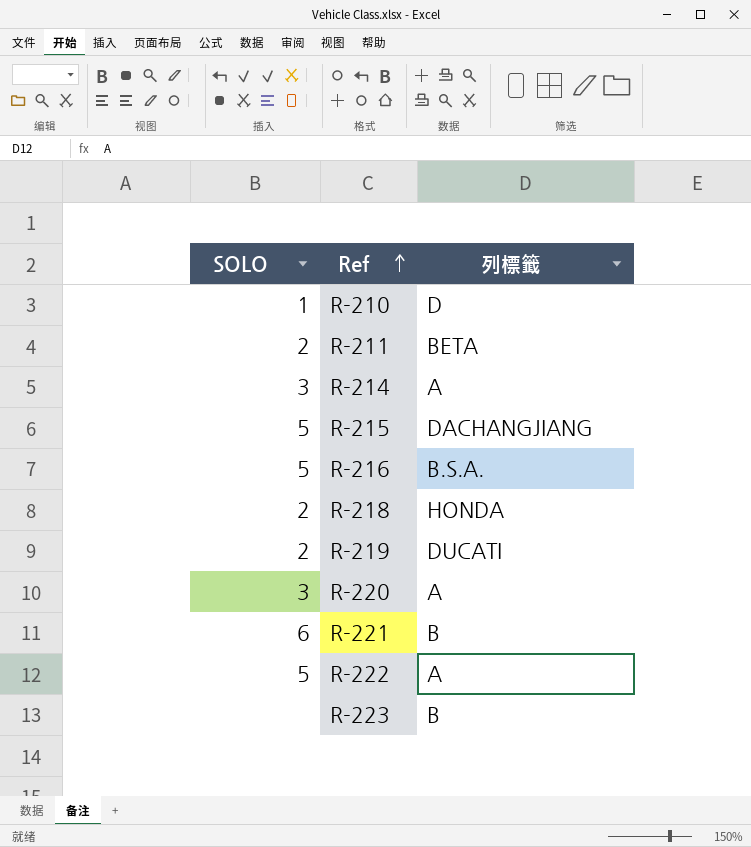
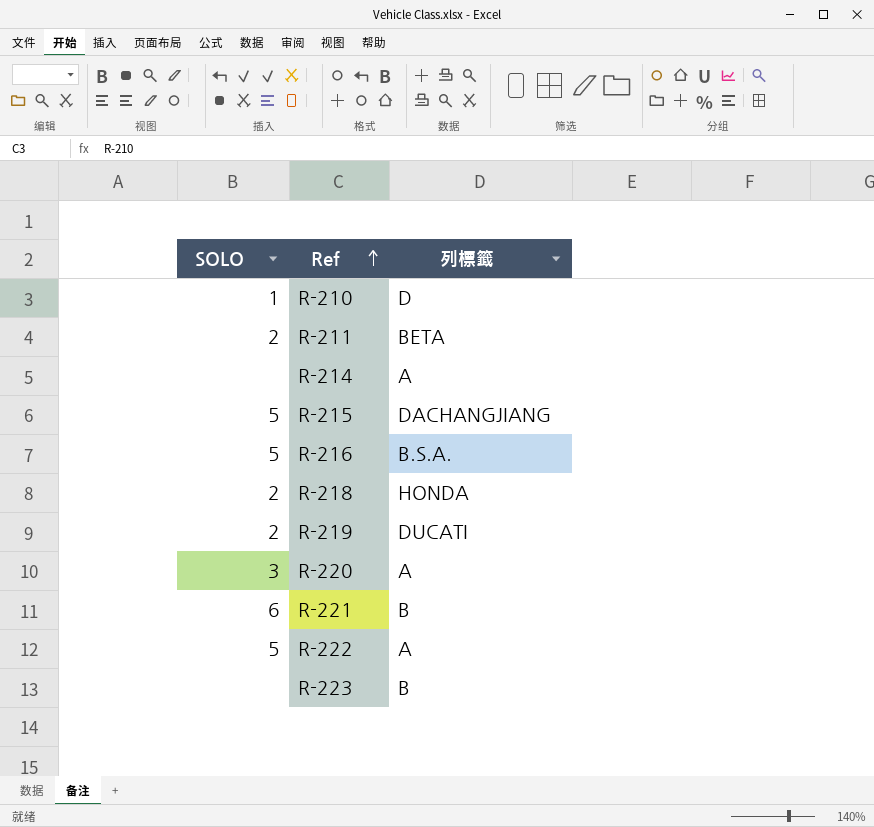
R-214 | SOLO: 3 -> none

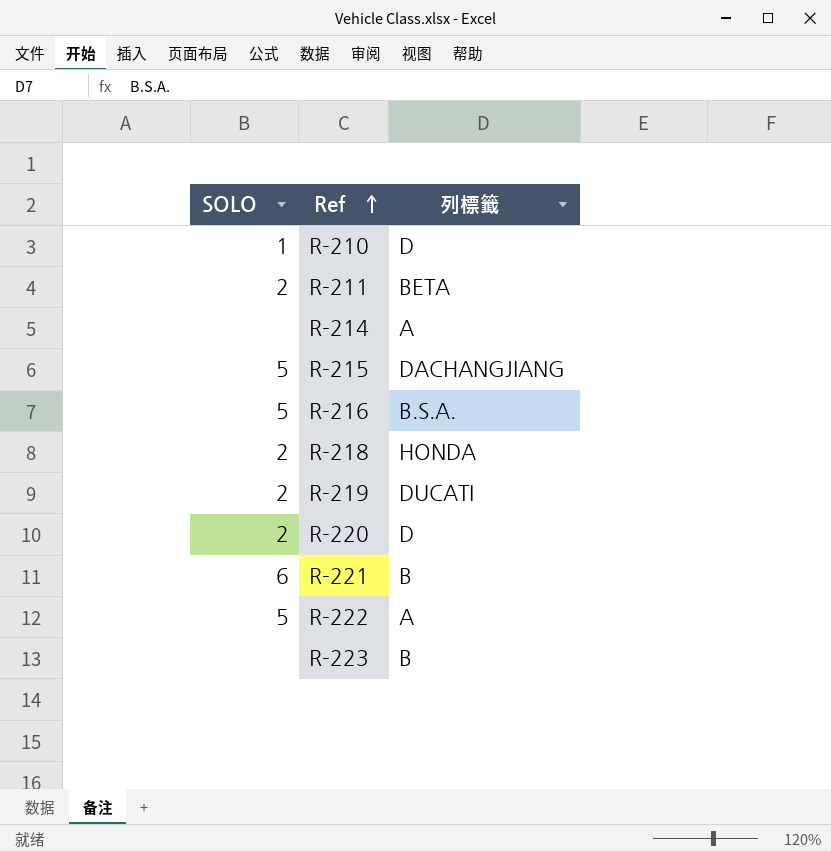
R-220 | SOLO: 3 -> 2
R-220 | 列標籤: A -> D

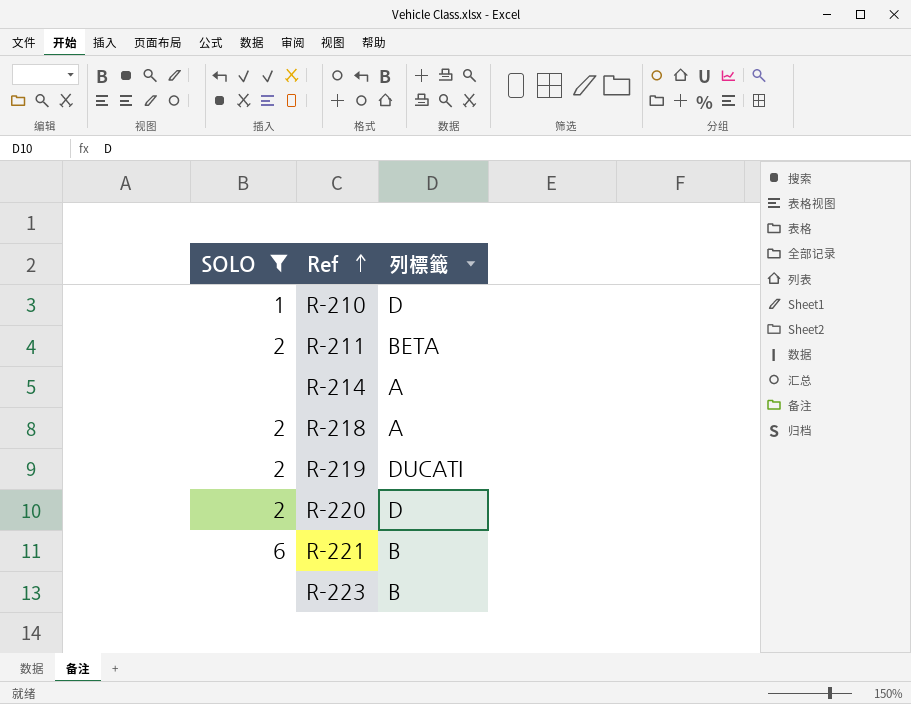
filter: none -> SOLO != 5
R-218 | 列標籤: HONDA -> A

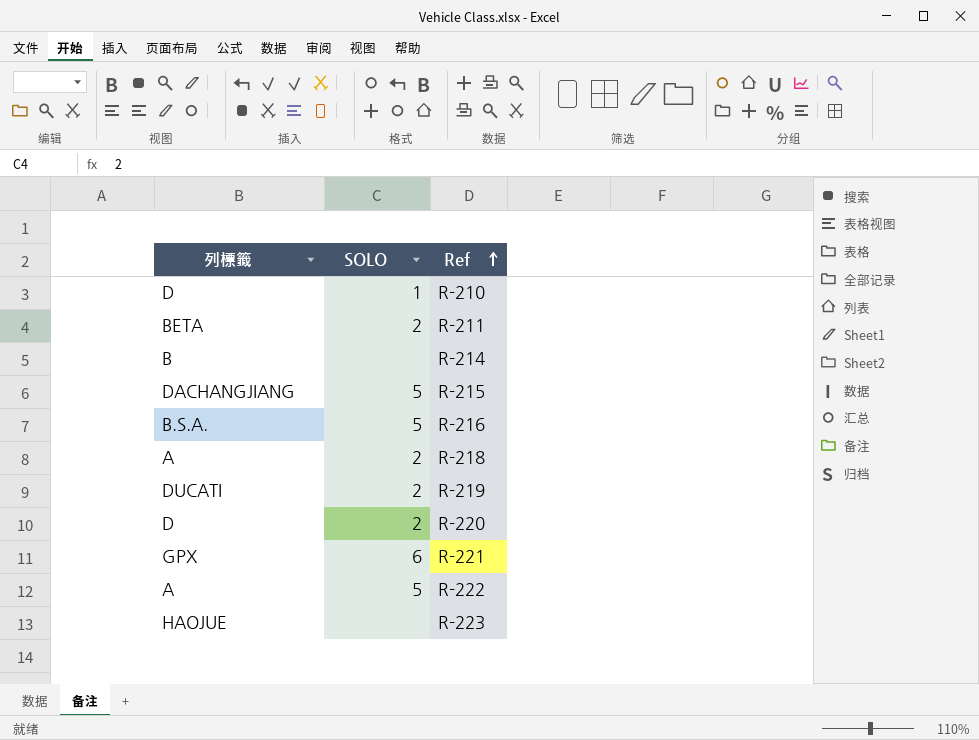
filter: SOLO != 5 -> none
column 列標籤 | position: 3 -> 1
R-214 | 列標籤: A -> B
R-221 | 列標籤: B -> GPX
R-223 | 列標籤: B -> HAOJUE

